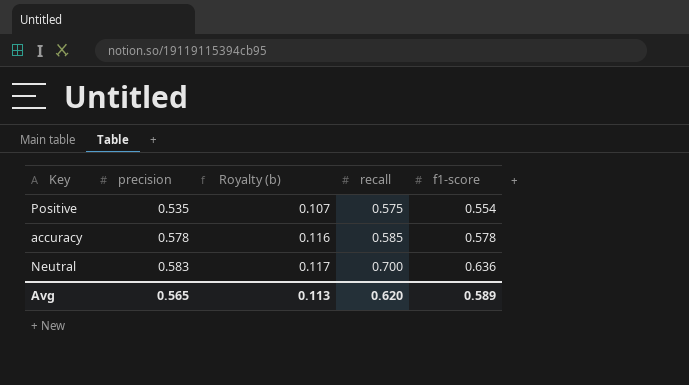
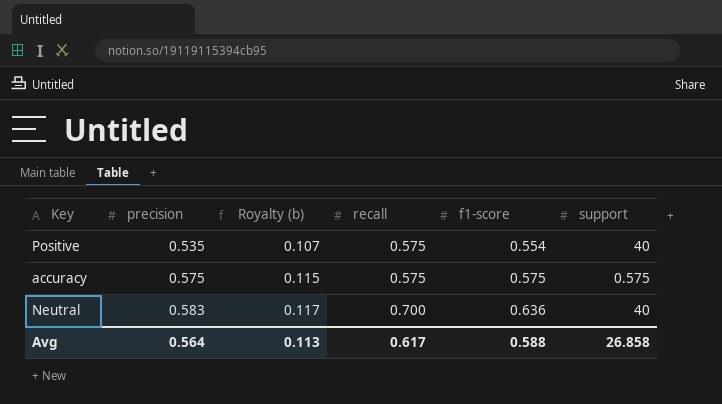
column support | position: none -> 6
accuracy | precision: 0.578 -> 0.575
accuracy | Royalty (b): 0.116 -> 0.115
accuracy | recall: 0.585 -> 0.575
accuracy | f1-score: 0.578 -> 0.575
Avg | precision: 0.565 -> 0.564
Avg | recall: 0.620 -> 0.617
Avg | f1-score: 0.589 -> 0.588

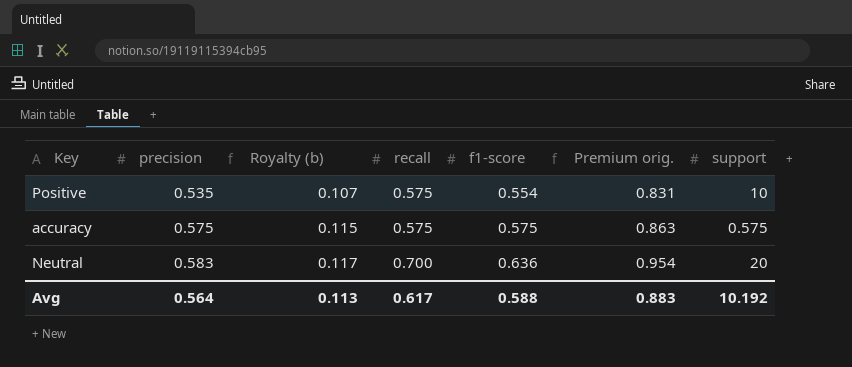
column Premium orig. | formula: none -> [f1-score] * 1.5
Positive | support: 40 -> 10
Neutral | support: 40 -> 20
Avg | support: 26.858 -> 10.192

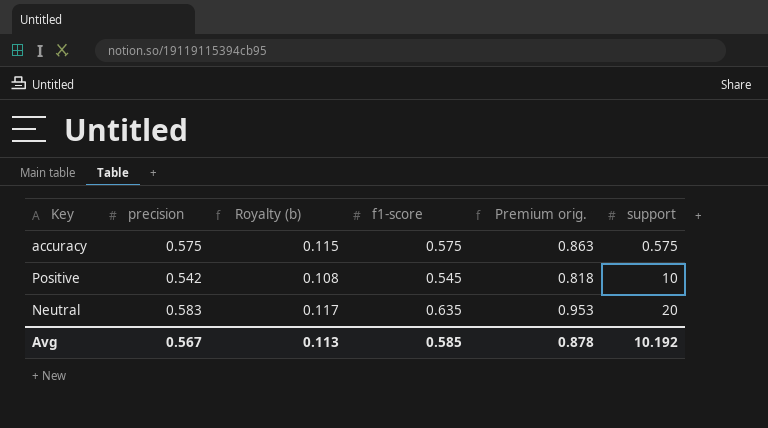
row order: precision ascending -> support ascending
column recall | position: 4 -> none
Positive | precision: 0.535 -> 0.542
Positive | Royalty (b): 0.107 -> 0.108
Positive | f1-score: 0.554 -> 0.545
Positive | Premium orig.: 0.831 -> 0.818
Neutral | f1-score: 0.636 -> 0.635
Neutral | Premium orig.: 0.954 -> 0.953
Avg | precision: 0.564 -> 0.567
Avg | f1-score: 0.588 -> 0.585
Avg | Premium orig.: 0.883 -> 0.878

